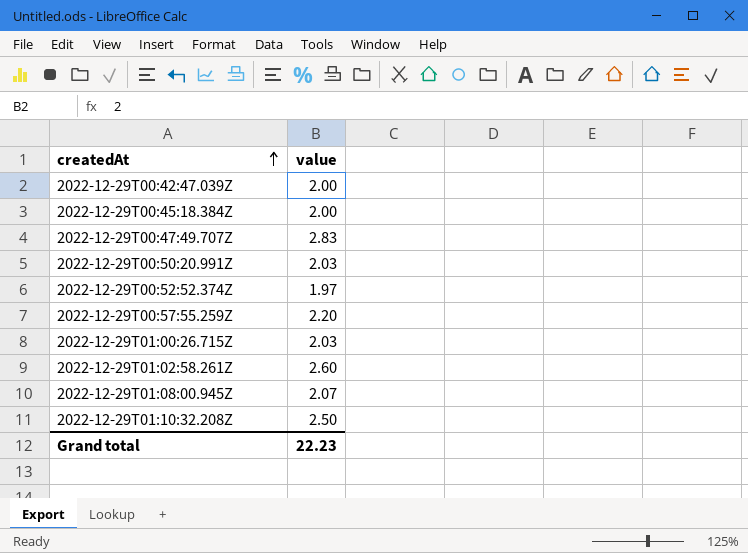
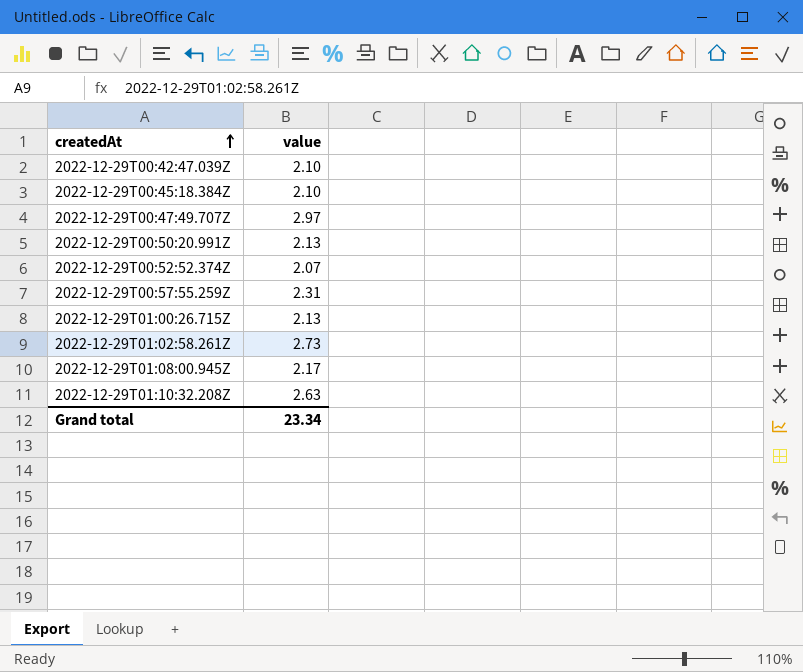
2022-12-29T00:42:47.039Z | value: 2.00 -> 2.10
2022-12-29T00:45:18.384Z | value: 2.00 -> 2.10
2022-12-29T00:47:49.707Z | value: 2.83 -> 2.97
2022-12-29T00:50:20.991Z | value: 2.03 -> 2.13
2022-12-29T00:52:52.374Z | value: 1.97 -> 2.07
2022-12-29T00:57:55.259Z | value: 2.20 -> 2.31
2022-12-29T01:00:26.715Z | value: 2.03 -> 2.13
2022-12-29T01:02:58.261Z | value: 2.60 -> 2.73
2022-12-29T01:08:00.945Z | value: 2.07 -> 2.17
2022-12-29T01:10:32.208Z | value: 2.50 -> 2.63
Grand total | value: 22.23 -> 23.34

